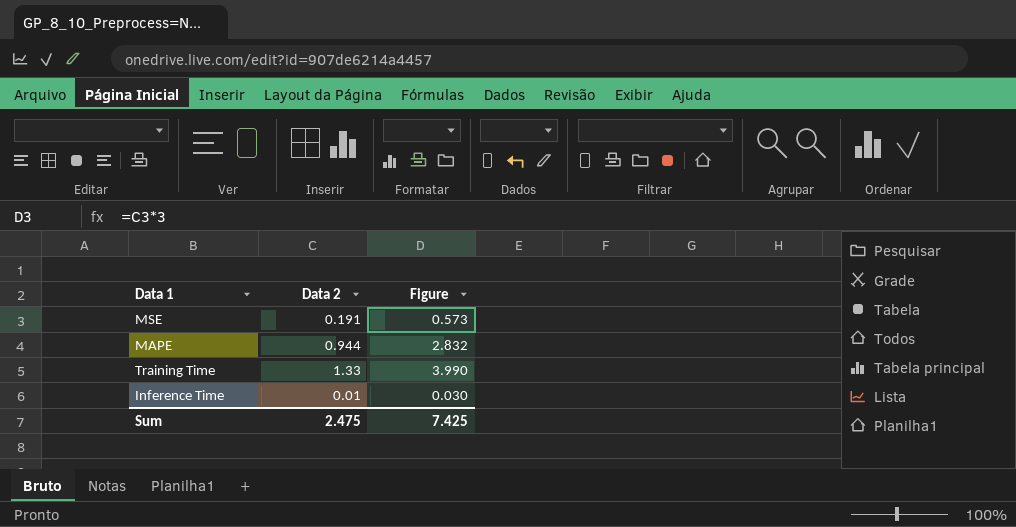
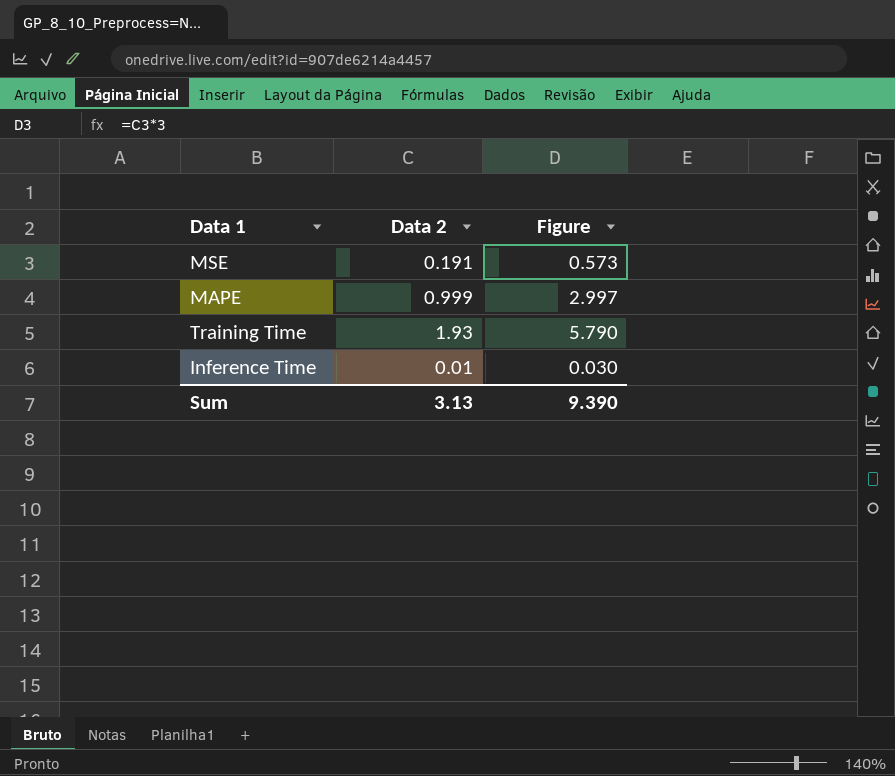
MAPE | Data 2: 0.944 -> 0.999
MAPE | Figure: 2.832 -> 2.997
Training Time | Data 2: 1.33 -> 1.93
Training Time | Figure: 3.990 -> 5.790
Sum | Data 2: 2.475 -> 3.13
Sum | Figure: 7.425 -> 9.390

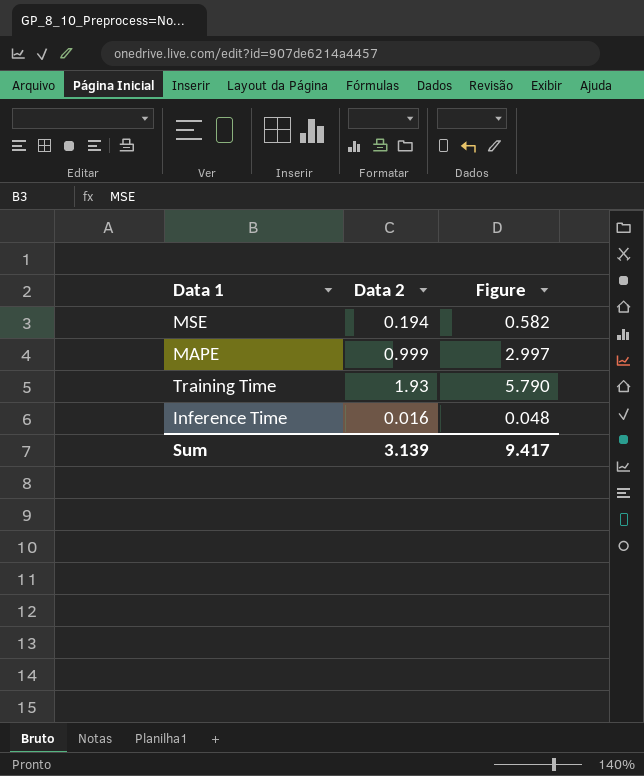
MSE | Data 2: 0.191 -> 0.194
MSE | Figure: 0.573 -> 0.582
Inference Time | Data 2: 0.01 -> 0.016
Inference Time | Figure: 0.030 -> 0.048
Sum | Data 2: 3.13 -> 3.139
Sum | Figure: 9.390 -> 9.417

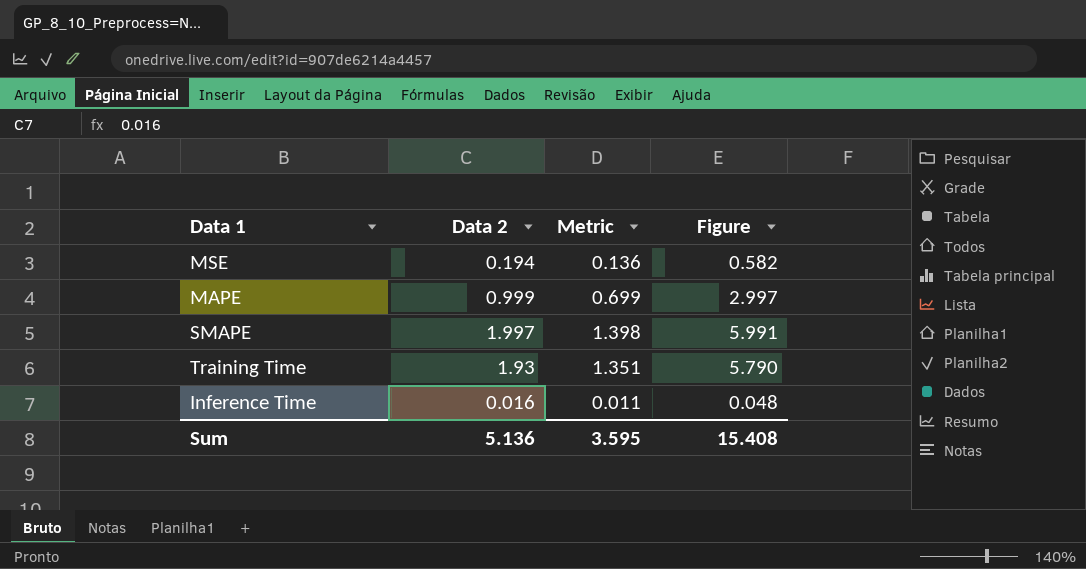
column Metric | formula: none -> [Data 2] * 0.7
row SMAPE: none -> 1.997 | 1.398 | 5.991
Sum | Data 2: 3.139 -> 5.136
Sum | Figure: 9.417 -> 15.408

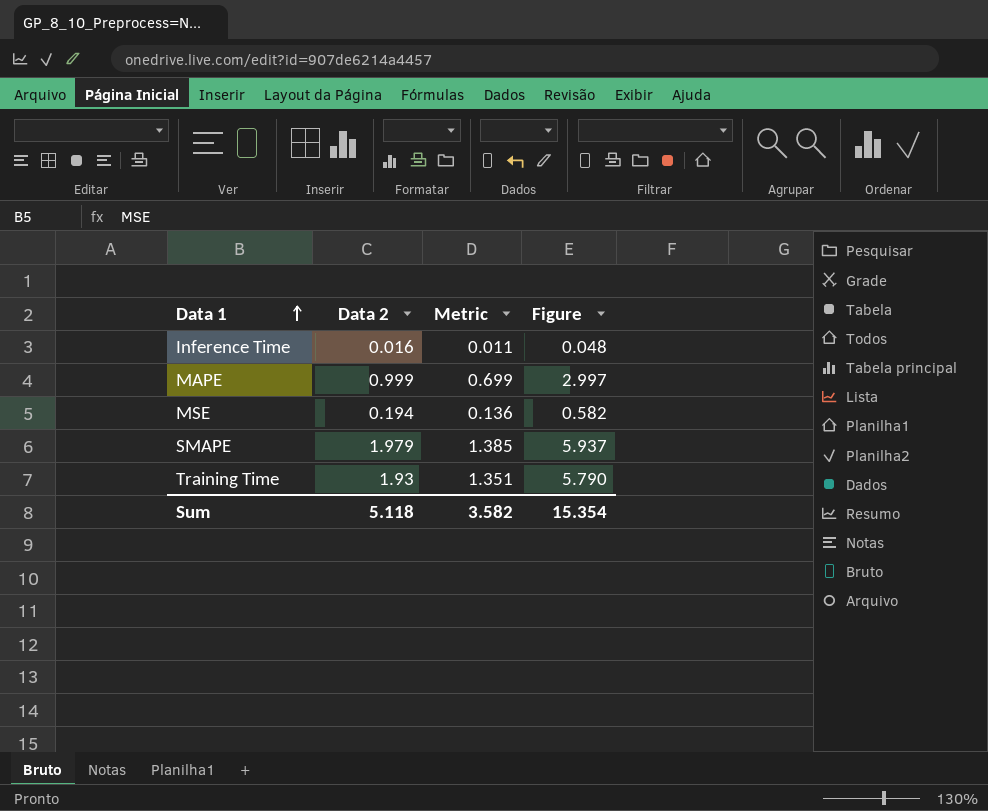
row order: none -> Data 1 ascending
SMAPE | Data 2: 1.997 -> 1.979
SMAPE | Metric: 1.398 -> 1.385
SMAPE | Figure: 5.991 -> 5.937
Sum | Data 2: 5.136 -> 5.118
Sum | Metric: 3.595 -> 3.582
Sum | Figure: 15.408 -> 15.354

